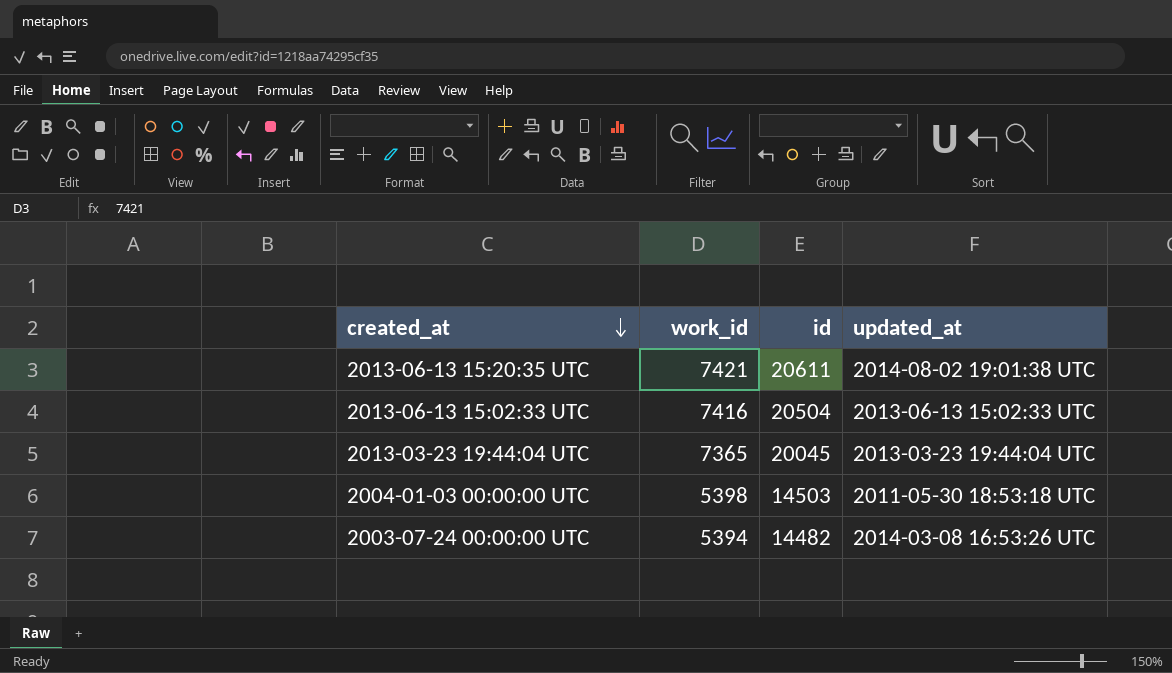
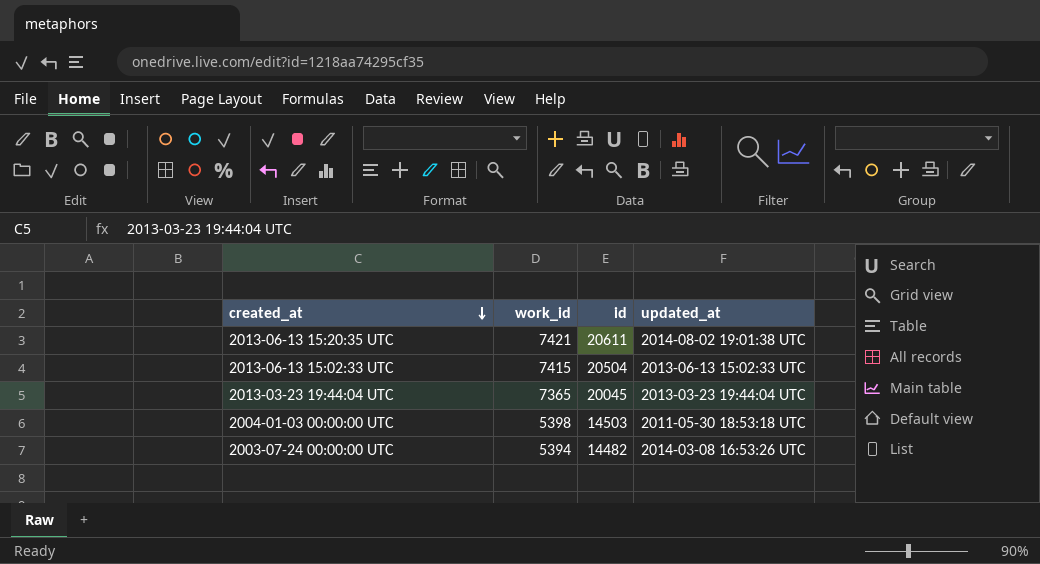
2013-06-13 15:02:33 UTC | work_id: 7416 -> 7415

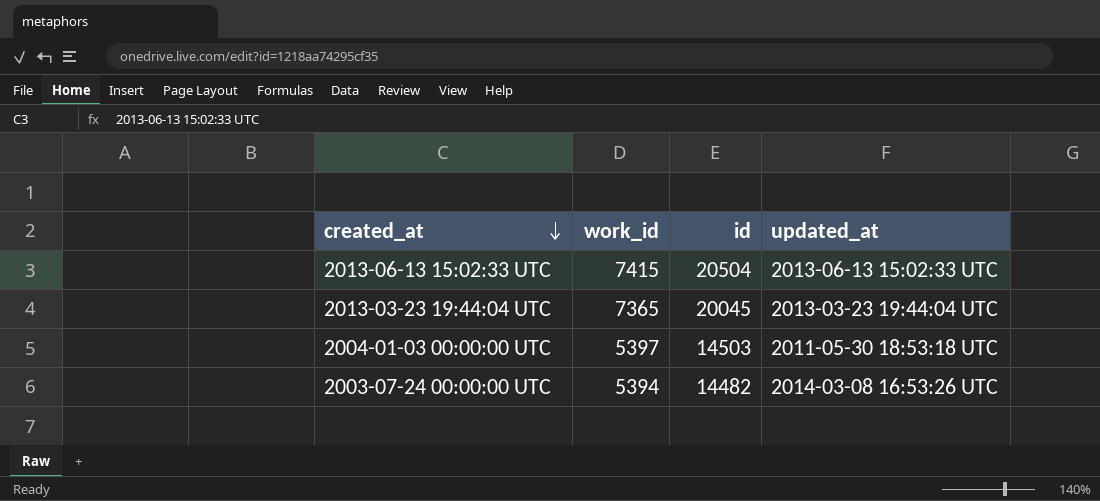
row 2013-06-13 15:20:35 UTC: 7421 | 20611 | 2014-08-02 19:01:38 UTC -> none
2004-01-03 00:00:00 UTC | work_id: 5398 -> 5397

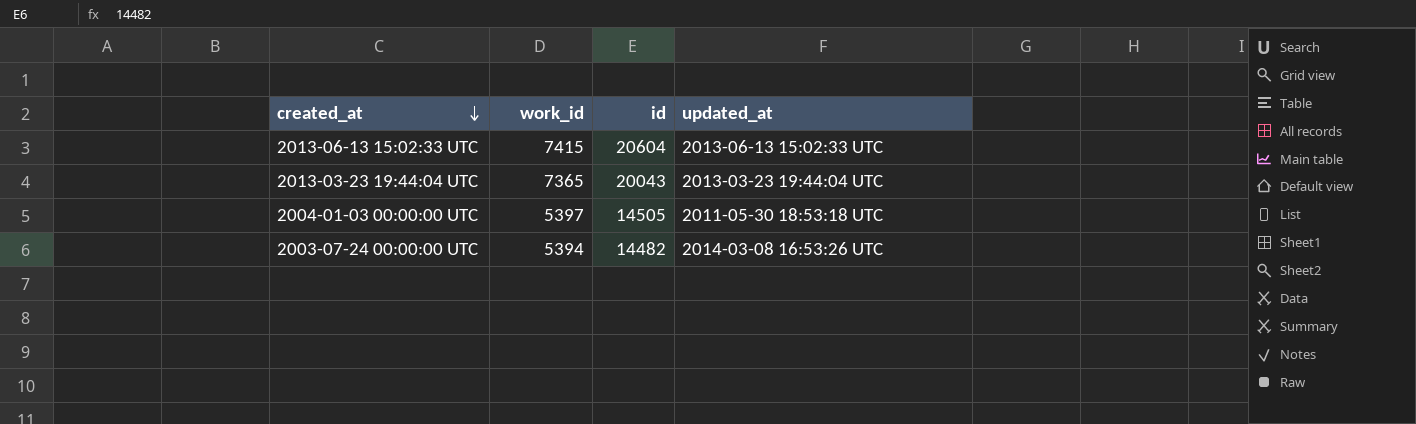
2013-06-13 15:02:33 UTC | id: 20504 -> 20604
2013-03-23 19:44:04 UTC | id: 20045 -> 20043
2004-01-03 00:00:00 UTC | id: 14503 -> 14505

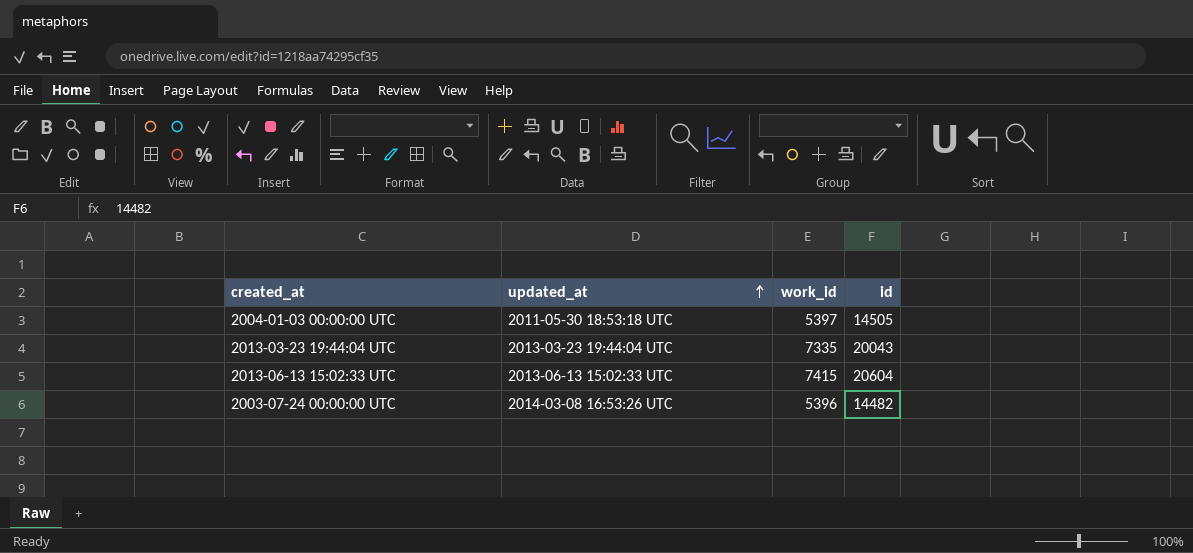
row order: created_at descending -> updated_at ascending
column updated_at | position: 4 -> 2
2013-03-23 19:44:04 UTC | work_id: 7365 -> 7335
2003-07-24 00:00:00 UTC | work_id: 5394 -> 5396

